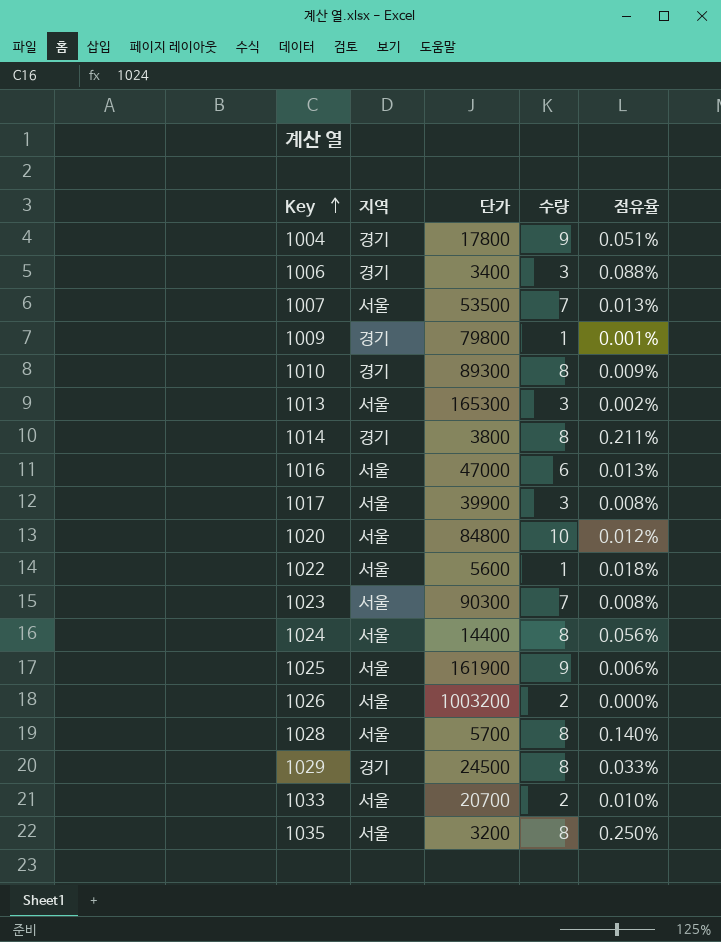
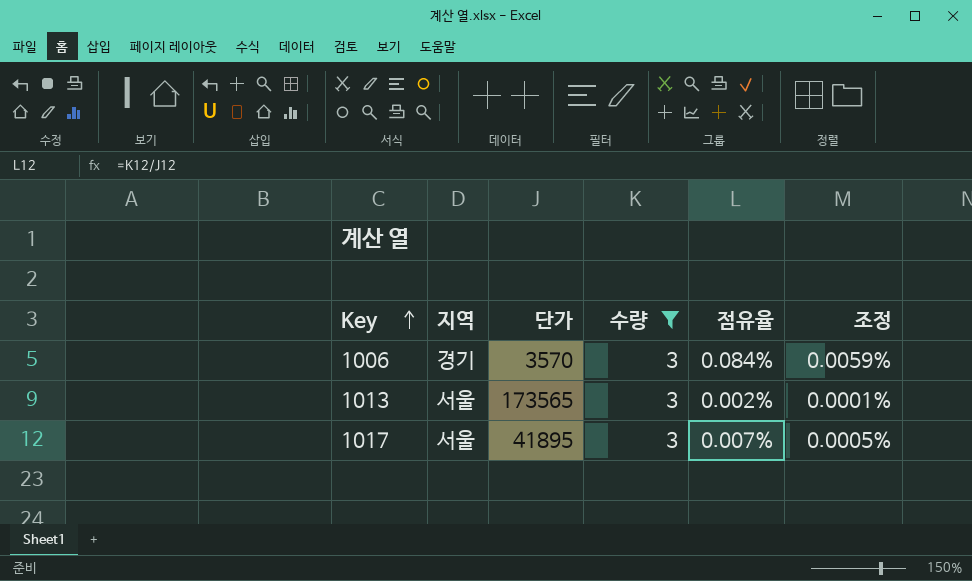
filter: none -> 수량 = 3
column 조정 | formula: none -> [점유율] * 0.07
1006 | 단가: 3400 -> 3570
1006 | 점유율: 0.088% -> 0.084%
1013 | 단가: 165300 -> 173565
1017 | 단가: 39900 -> 41895
1017 | 점유율: 0.008% -> 0.007%

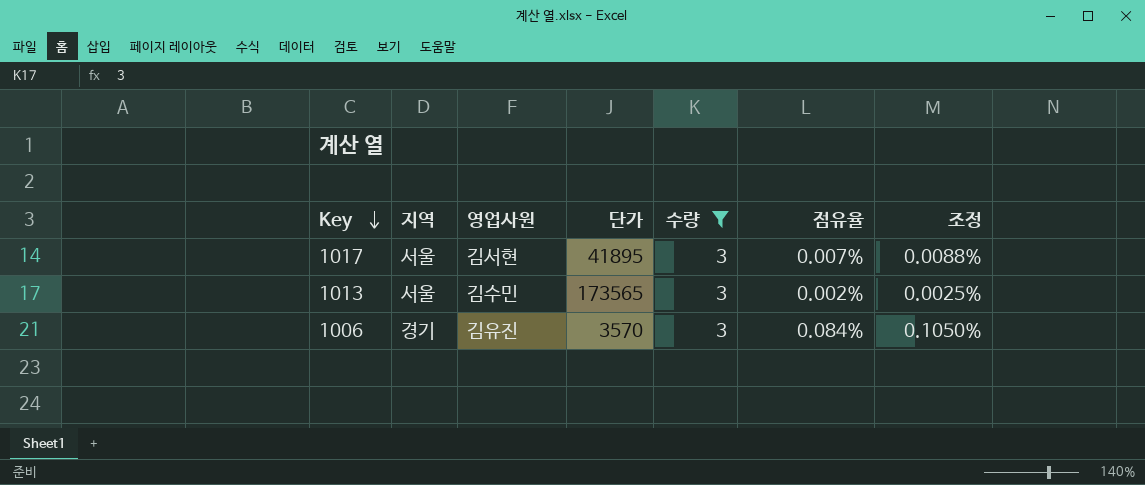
row order: Key ascending -> Key descending
column 영업사원 | position: none -> 3
column 조정 | formula: [점유율] * 0.07 -> [점유율] * 1.25

